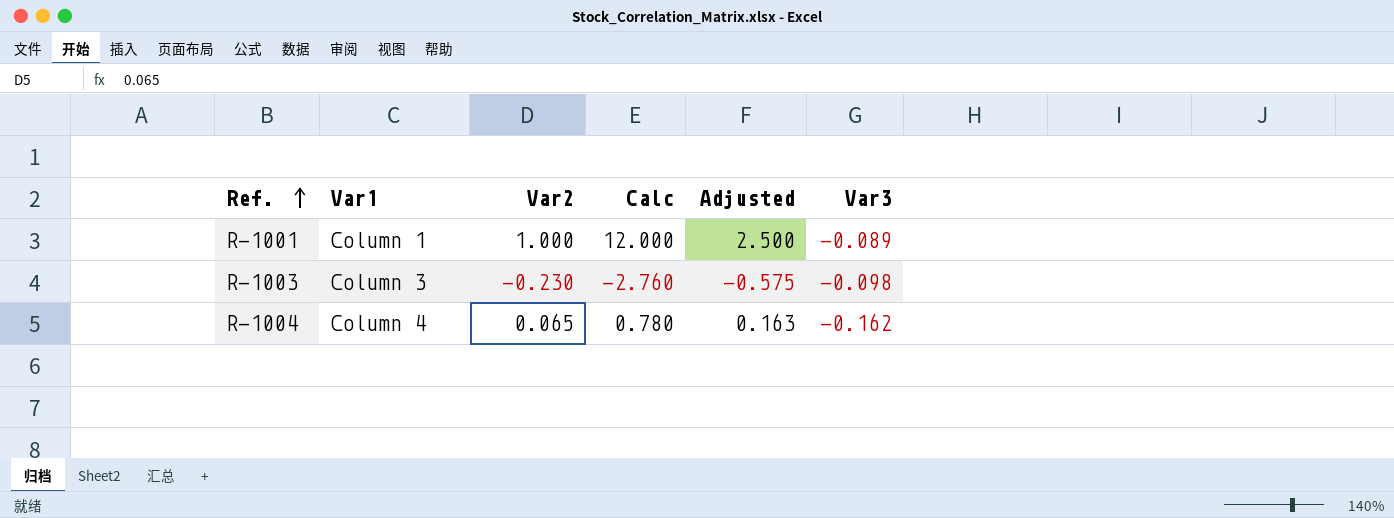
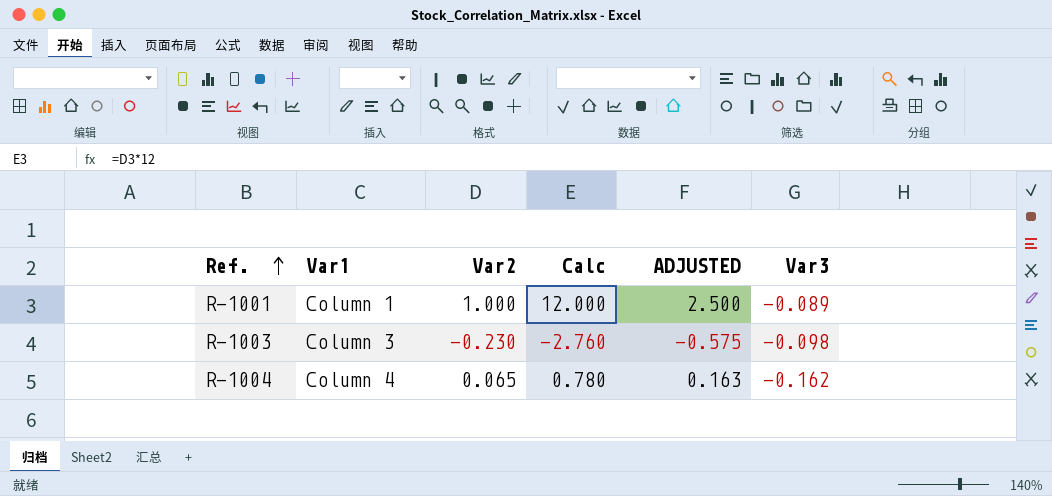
column name: Adjusted -> ADJUSTED

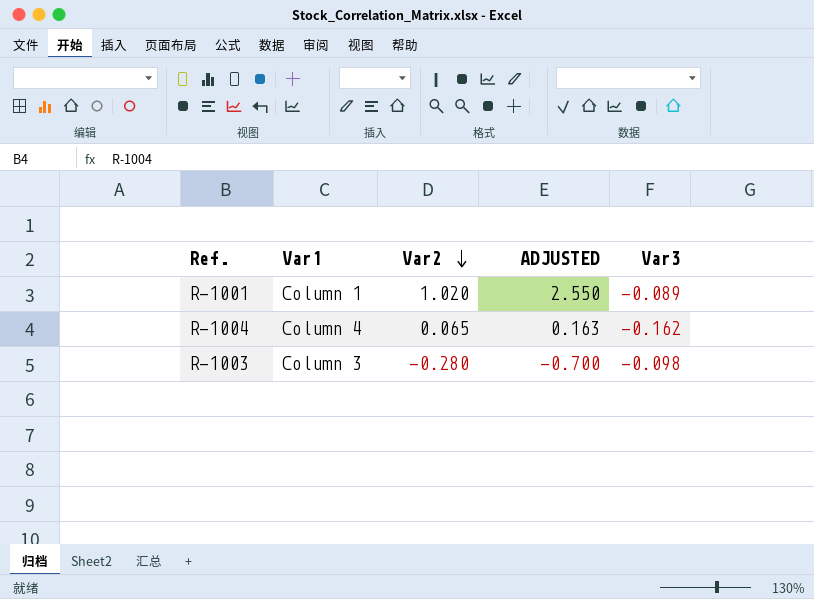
row order: Ref. ascending -> Var2 descending
column Calc | formula: [Var2] * 12 -> none
R-1001 | Var2: 1.000 -> 1.020
R-1001 | ADJUSTED: 2.500 -> 2.550
R-1003 | Var2: -0.230 -> -0.280
R-1003 | ADJUSTED: -0.575 -> -0.700

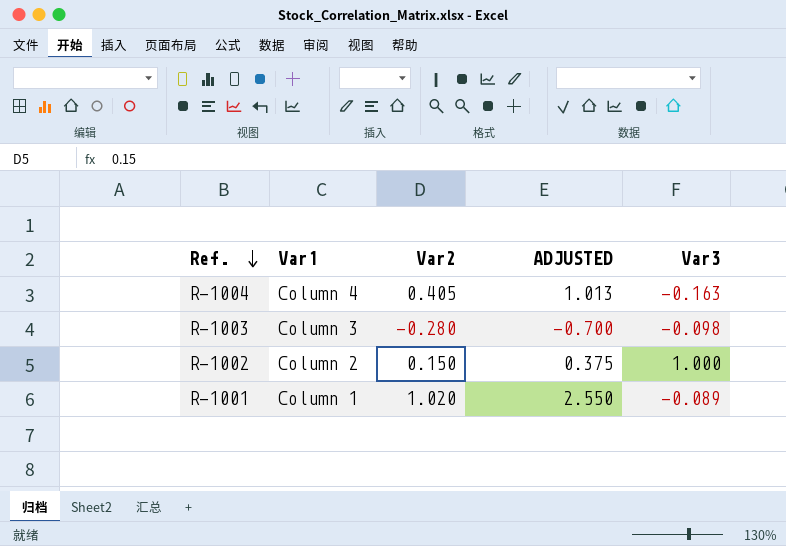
row order: Var2 descending -> Ref. descending
R-1004 | Var2: 0.065 -> 0.405
R-1004 | ADJUSTED: 0.163 -> 1.013
R-1004 | Var3: -0.162 -> -0.163
row R-1002: none -> Column 2 | 0.150 | 0.375 | 1.000

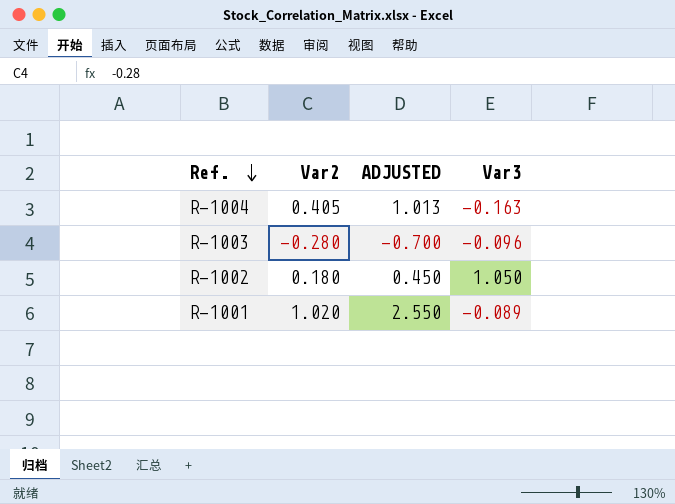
column Var1 | position: 2 -> none
R-1003 | Var3: -0.098 -> -0.096
R-1002 | Var2: 0.150 -> 0.180
R-1002 | ADJUSTED: 0.375 -> 0.450
R-1002 | Var3: 1.000 -> 1.050

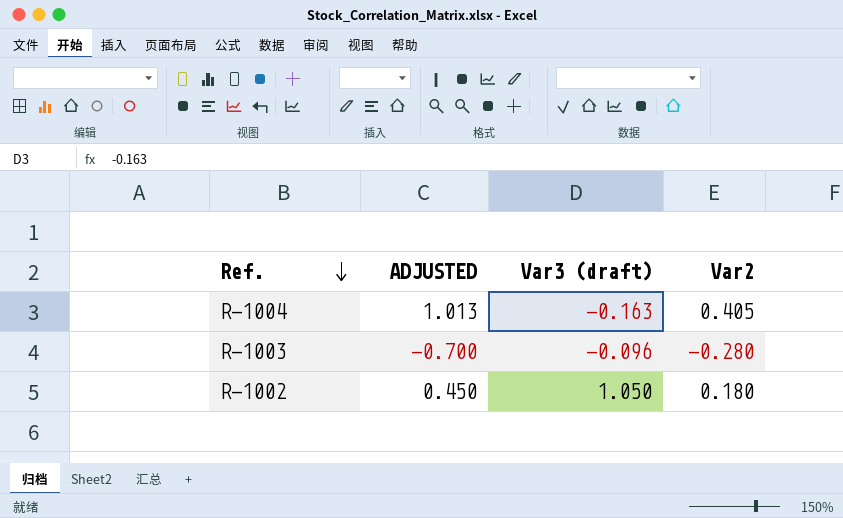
column name: Var3 -> Var3 (draft)
column Var2 | position: 2 -> 4
row R-1001: 1.020 | 2.550 | -0.089 -> none

